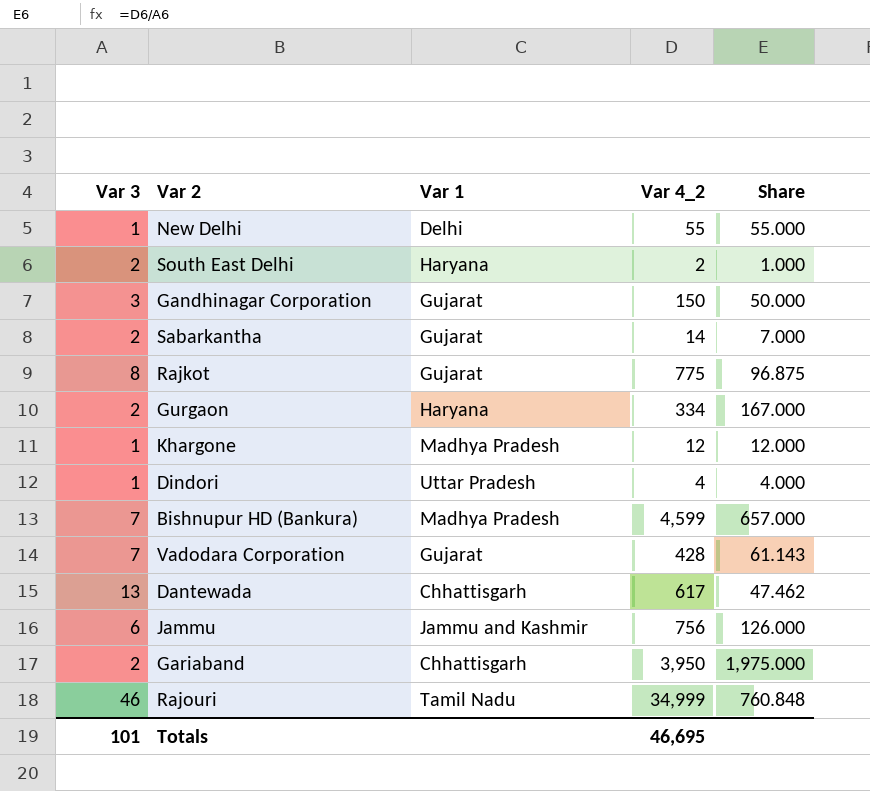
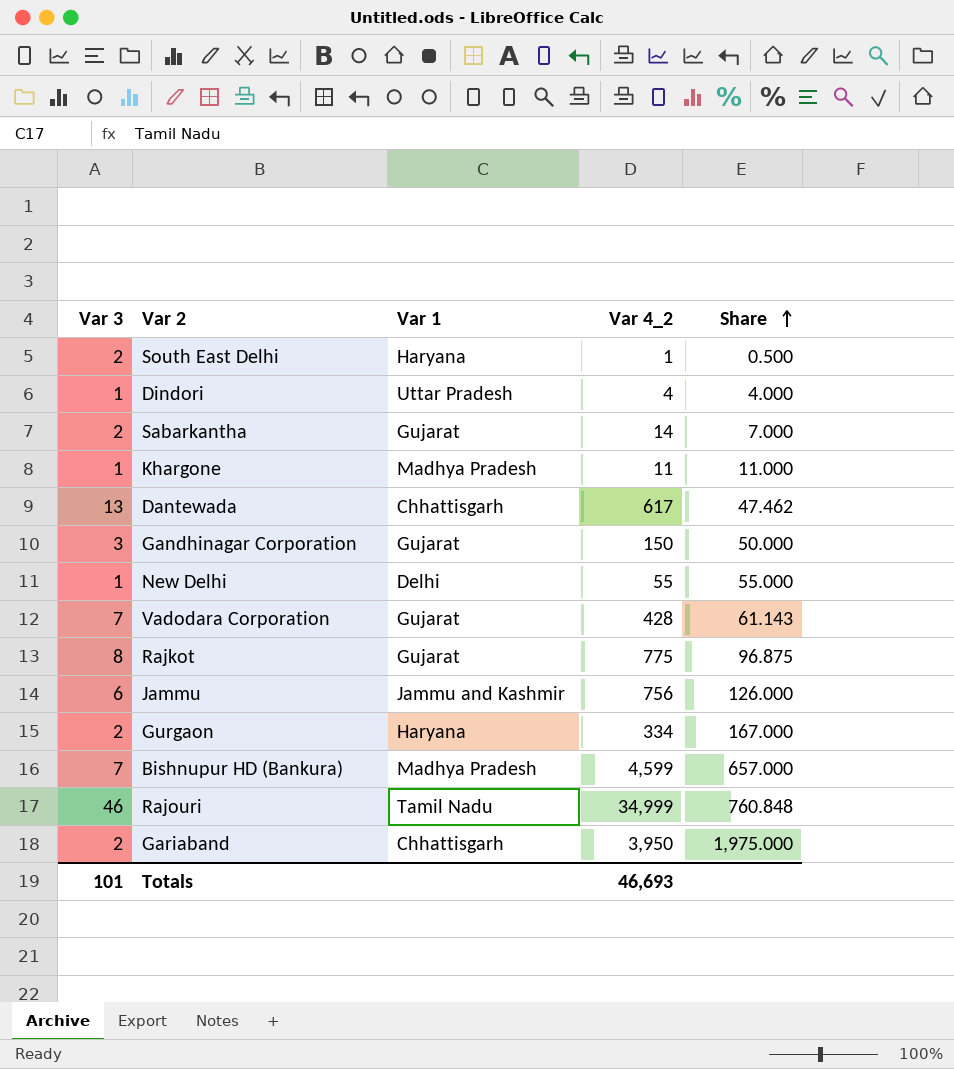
row order: none -> Share ascending
South East Delhi | Var 4_2: 2 -> 1
South East Delhi | Share: 1.000 -> 0.500
Khargone | Var 4_2: 12 -> 11
Khargone | Share: 12.000 -> 11.000
Totals | Var 4_2: 46,695 -> 46,693

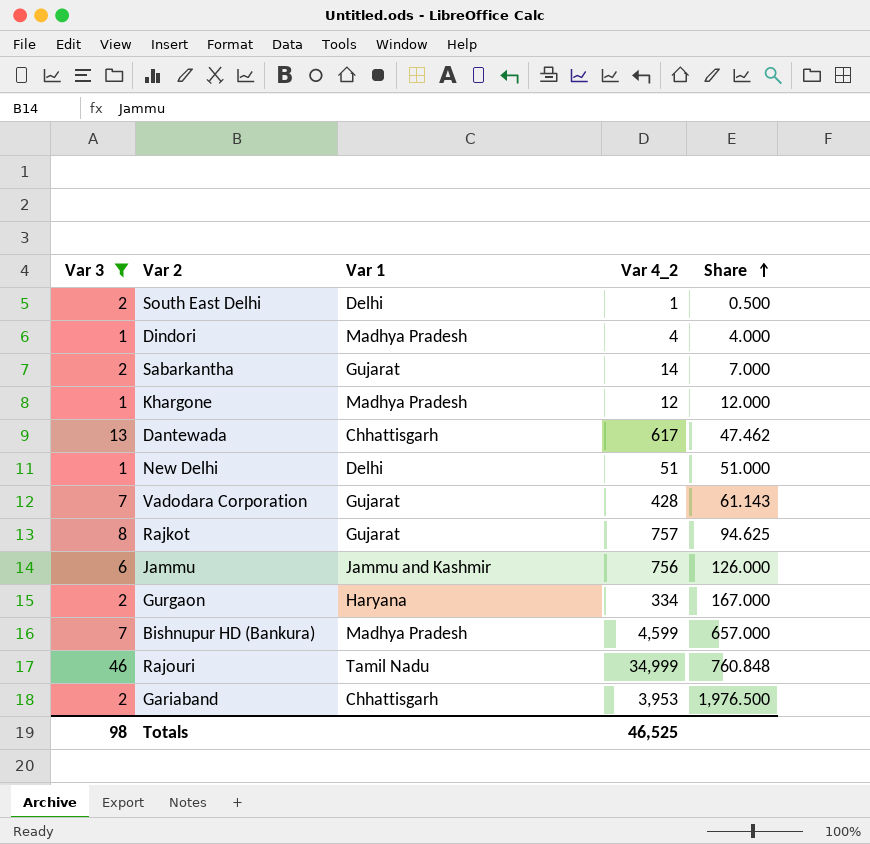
filter: none -> Var 3 != 3
South East Delhi | Var 1: Haryana -> Delhi
Dindori | Var 1: Uttar Pradesh -> Madhya Pradesh
Khargone | Var 4_2: 11 -> 12
Khargone | Share: 11.000 -> 12.000
New Delhi | Var 4_2: 55 -> 51
New Delhi | Share: 55.000 -> 51.000
Rajkot | Var 4_2: 775 -> 757
Rajkot | Share: 96.875 -> 94.625
Gariaband | Var 4_2: 3,950 -> 3,953
Gariaband | Share: 1,975.000 -> 1,976.500
Totals | Var 3: 101 -> 98
Totals | Var 4_2: 46,693 -> 46,525

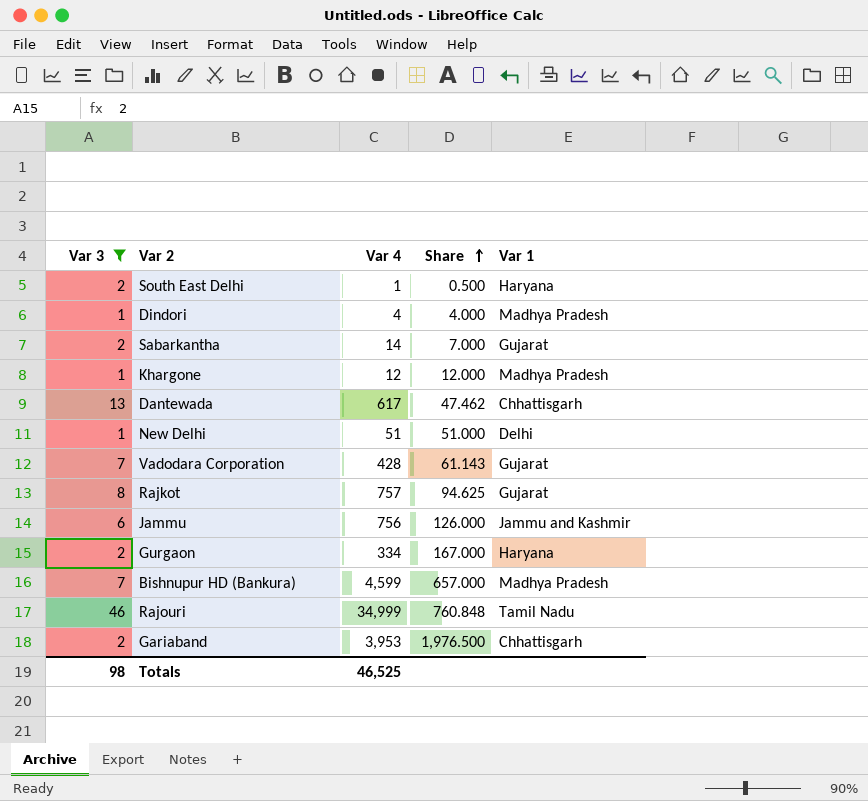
column name: Var 4_2 -> Var 4
column Var 1 | position: 3 -> 5
South East Delhi | Var 1: Delhi -> Haryana

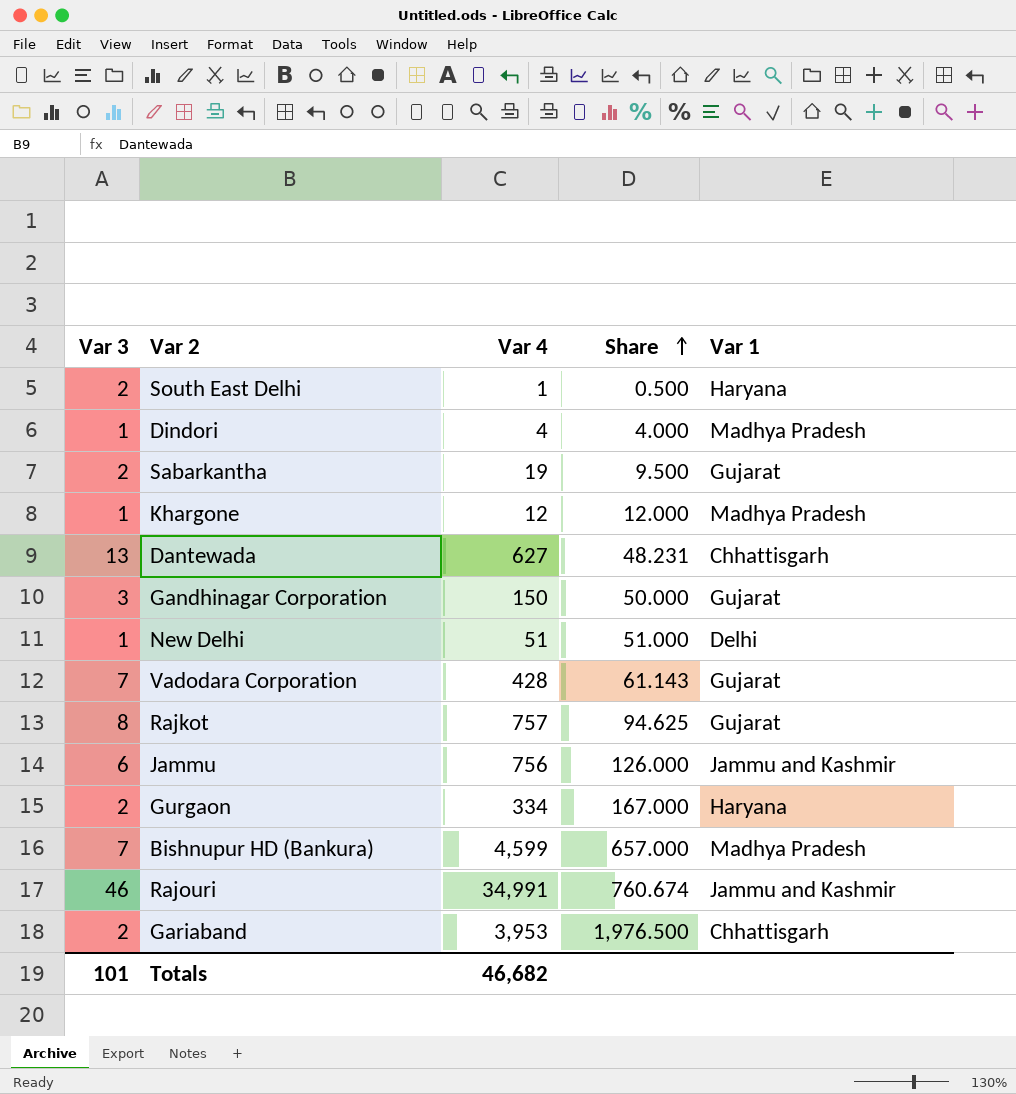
filter: Var 3 != 3 -> none
Sabarkantha | Var 4: 14 -> 19
Sabarkantha | Share: 7.000 -> 9.500
Dantewada | Var 4: 617 -> 627
Dantewada | Share: 47.462 -> 48.231
Rajouri | Var 4: 34,999 -> 34,991
Rajouri | Share: 760.848 -> 760.674
Rajouri | Var 1: Tamil Nadu -> Jammu and Kashmir
Totals | Var 3: 98 -> 101
Totals | Var 4: 46,525 -> 46,682

